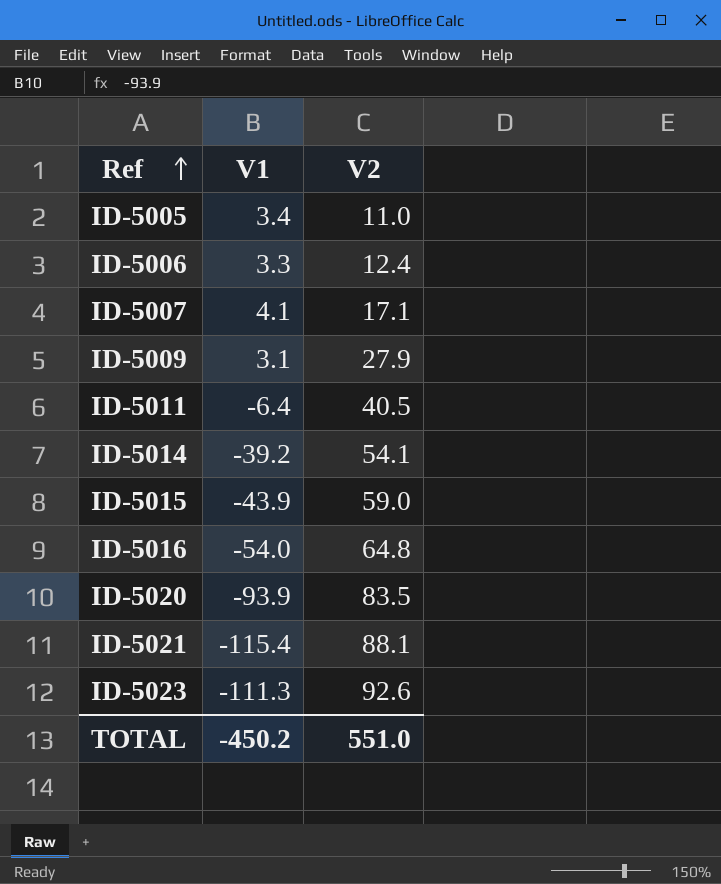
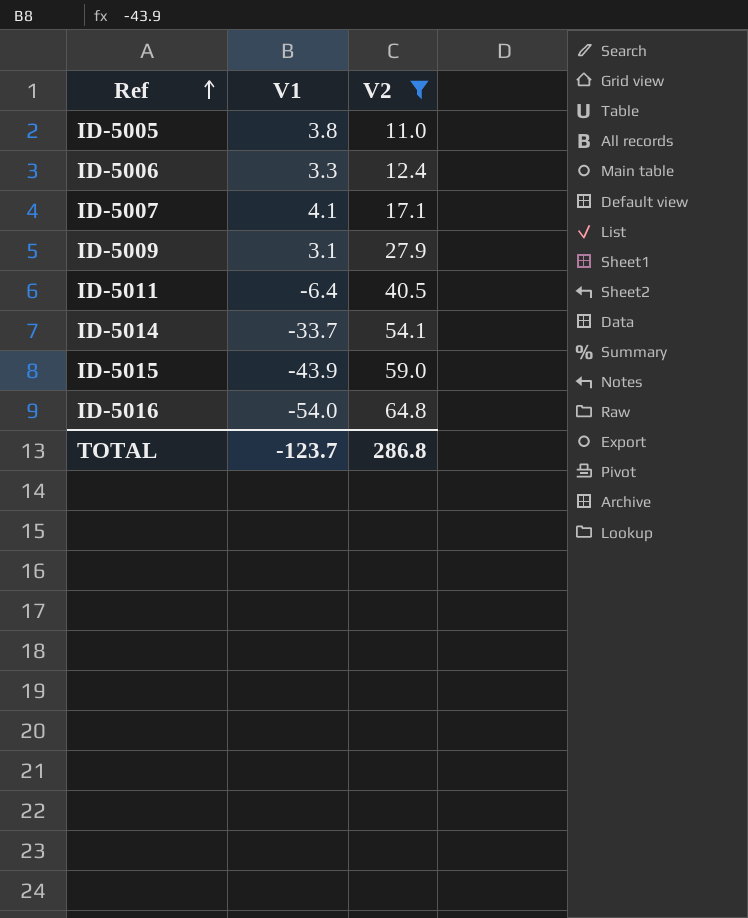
filter: none -> V2 <= 64.8
ID-5005 | V1: 3.4 -> 3.8
ID-5014 | V1: -39.2 -> -33.7
TOTAL | V1: -450.2 -> -123.7
TOTAL | V2: 551.0 -> 286.8

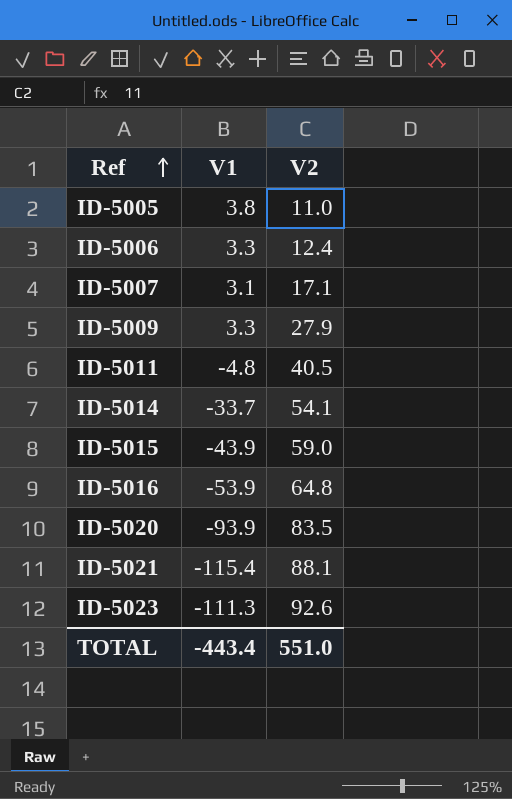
filter: V2 <= 64.8 -> none
ID-5007 | V1: 4.1 -> 3.1
ID-5009 | V1: 3.1 -> 3.3
ID-5011 | V1: -6.4 -> -4.8
ID-5016 | V1: -54.0 -> -53.9
TOTAL | V1: -123.7 -> -443.4
TOTAL | V2: 286.8 -> 551.0

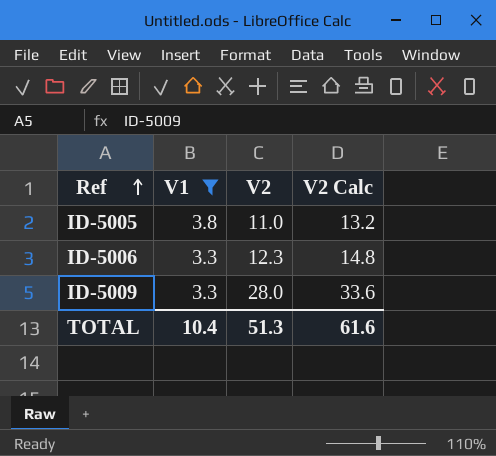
filter: none -> V1 >= 3.3
column V2 Calc | formula: none -> [V2] * 1.2
ID-5006 | V2: 12.4 -> 12.3
ID-5009 | V2: 27.9 -> 28.0
TOTAL | V1: -443.4 -> 10.4
TOTAL | V2: 551.0 -> 51.3

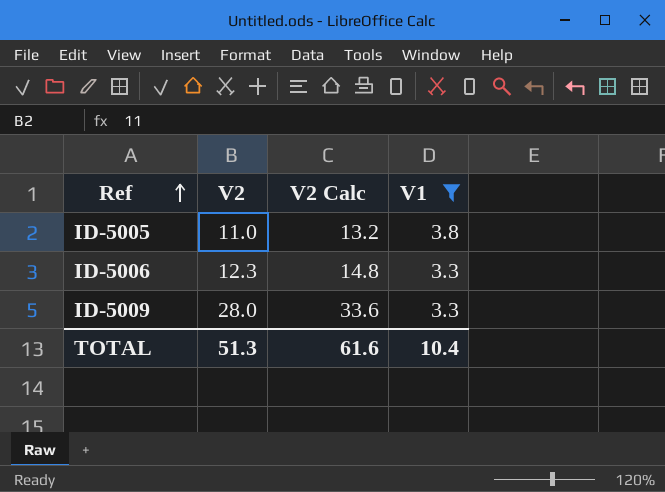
column V1 | position: 2 -> 4

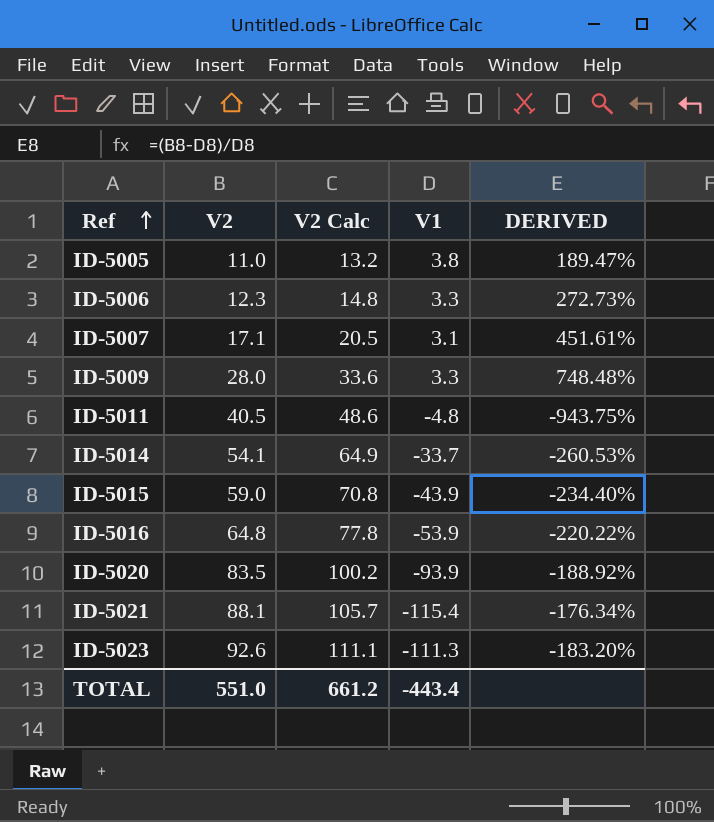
filter: V1 >= 3.3 -> none
column DERIVED | formula: none -> ([V2] - [V1]) / [V1]
TOTAL | V2: 51.3 -> 551.0
TOTAL | V2 Calc: 61.6 -> 661.2
TOTAL | V1: 10.4 -> -443.4

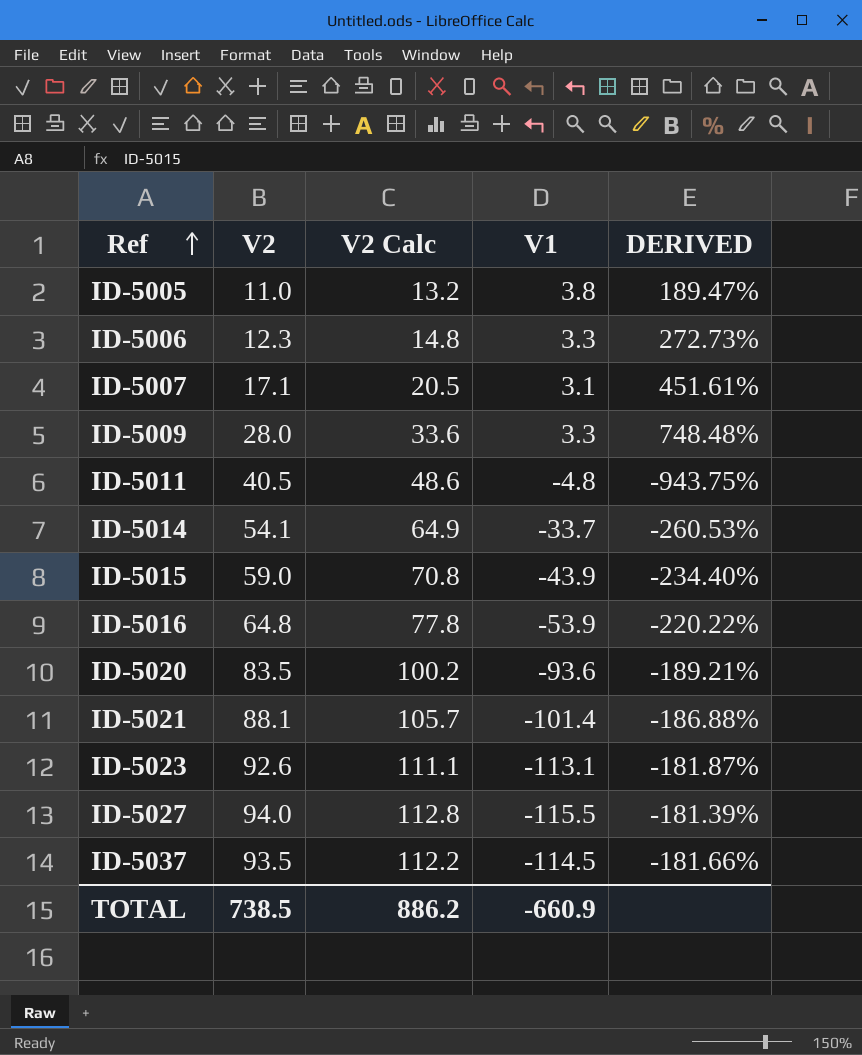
ID-5020 | V1: -93.9 -> -93.6
ID-5020 | DERIVED: -188.92% -> -189.21%
ID-5021 | V1: -115.4 -> -101.4
ID-5021 | DERIVED: -176.34% -> -186.88%
ID-5023 | V1: -111.3 -> -113.1
ID-5023 | DERIVED: -183.20% -> -181.87%
row ID-5027: none -> 94.0 | 112.8 | -115.5 | -181.39%
row ID-5037: none -> 93.5 | 112.2 | -114.5 | -181.66%
TOTAL | V2: 551.0 -> 738.5
TOTAL | V2 Calc: 661.2 -> 886.2
TOTAL | V1: -443.4 -> -660.9

